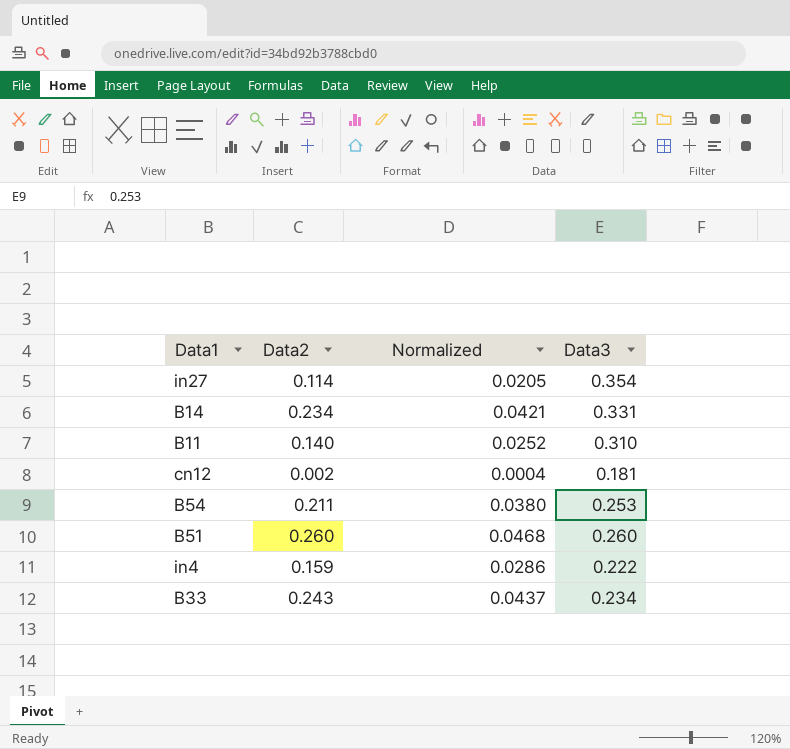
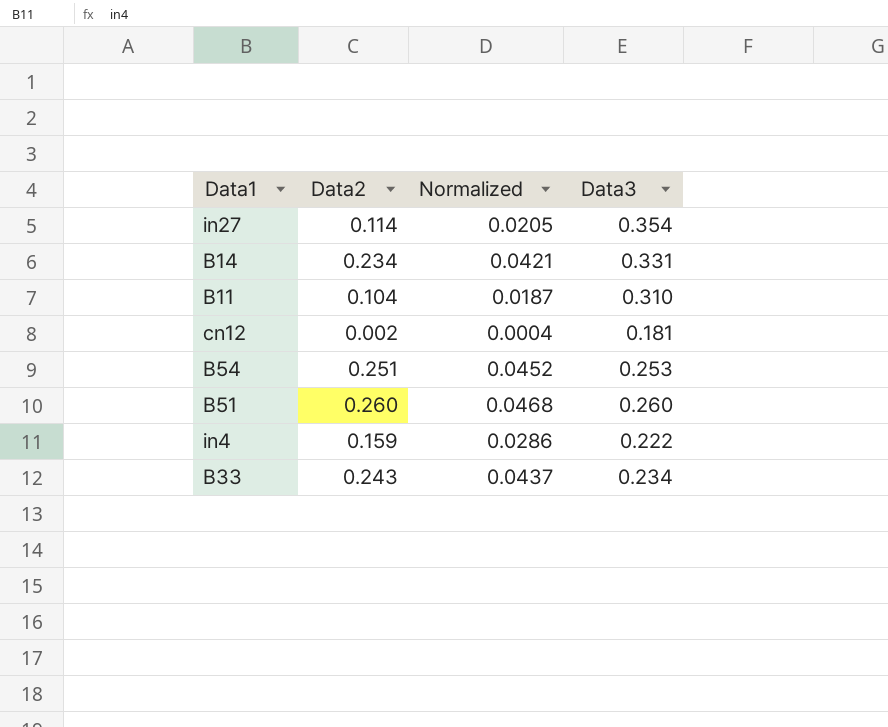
B11 | Data2: 0.140 -> 0.104
B11 | Normalized: 0.0252 -> 0.0187
B54 | Data2: 0.211 -> 0.251
B54 | Normalized: 0.0380 -> 0.0452

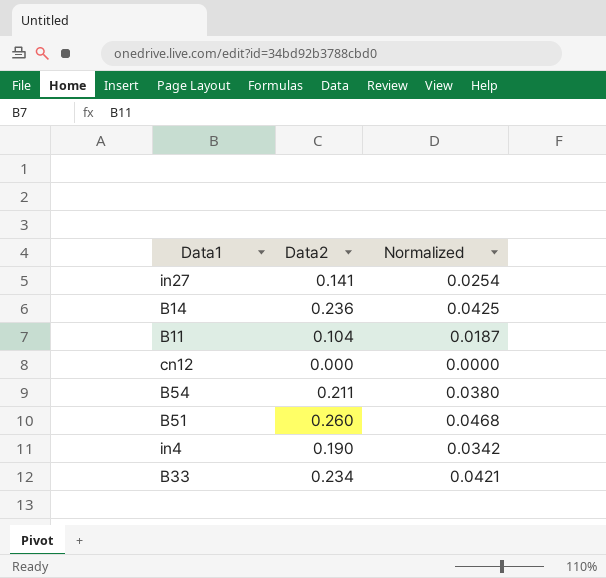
column Data3 | position: 4 -> none
in27 | Data2: 0.114 -> 0.141
in27 | Normalized: 0.0205 -> 0.0254
B14 | Data2: 0.234 -> 0.236
B14 | Normalized: 0.0421 -> 0.0425
cn12 | Data2: 0.002 -> 0.000
cn12 | Normalized: 0.0004 -> 0.0000
B54 | Data2: 0.251 -> 0.211
B54 | Normalized: 0.0452 -> 0.0380
in4 | Data2: 0.159 -> 0.190
in4 | Normalized: 0.0286 -> 0.0342
B33 | Data2: 0.243 -> 0.234
B33 | Normalized: 0.0437 -> 0.0421

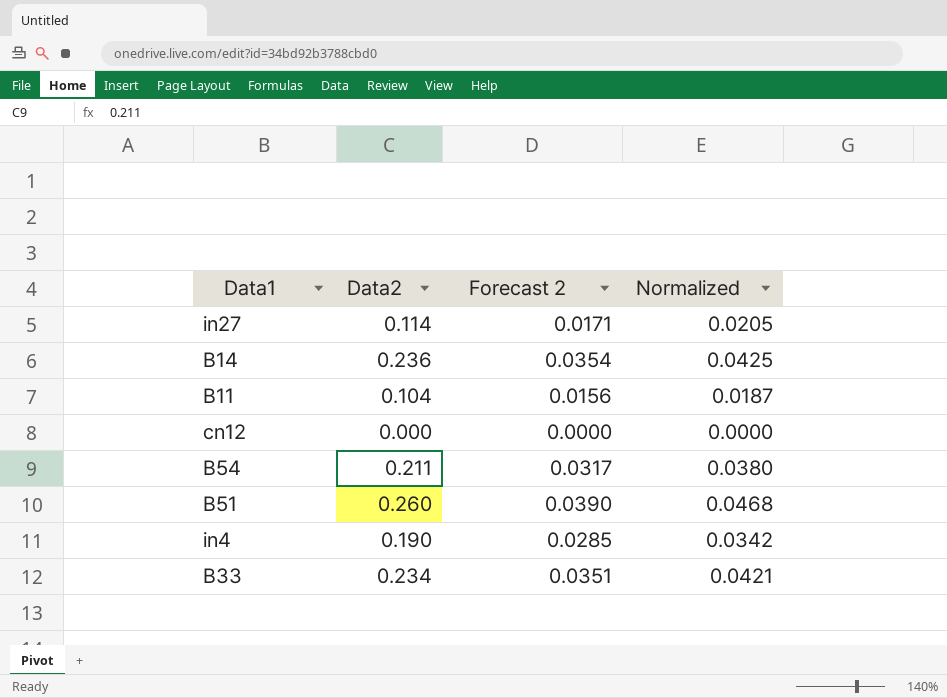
column Forecast 2 | formula: none -> [Data2] * 0.15
in27 | Data2: 0.141 -> 0.114
in27 | Normalized: 0.0254 -> 0.0205

